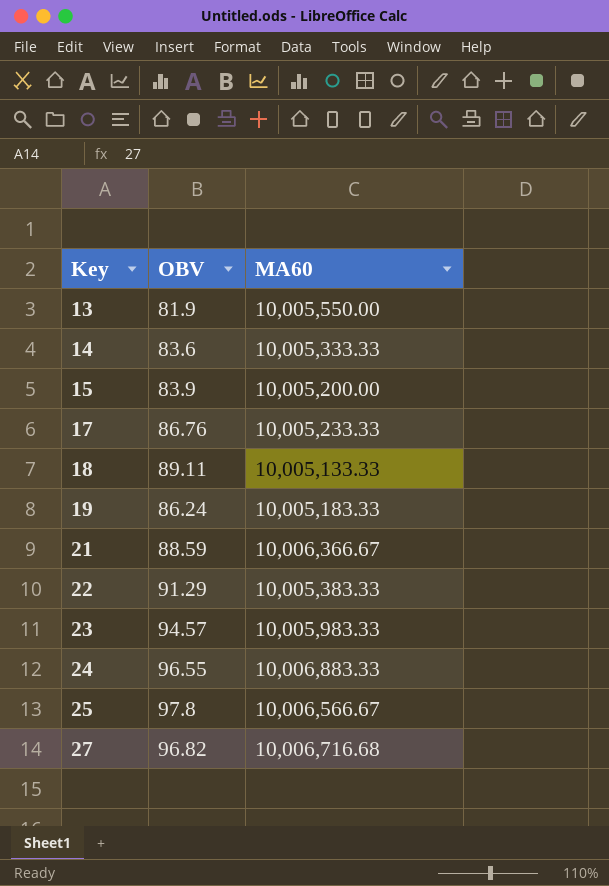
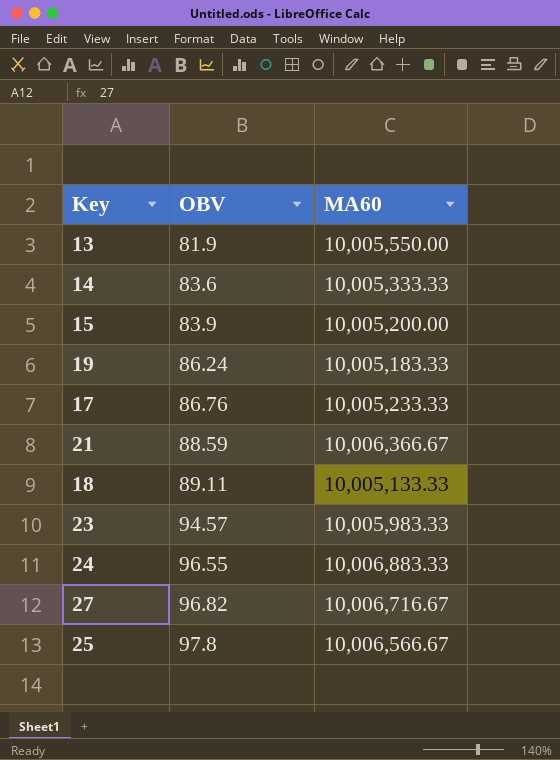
row order: Key ascending -> OBV ascending
row 22: 91.29 | 10,005,383.33 -> none
27 | MA60: 10,006,716.68 -> 10,006,716.67

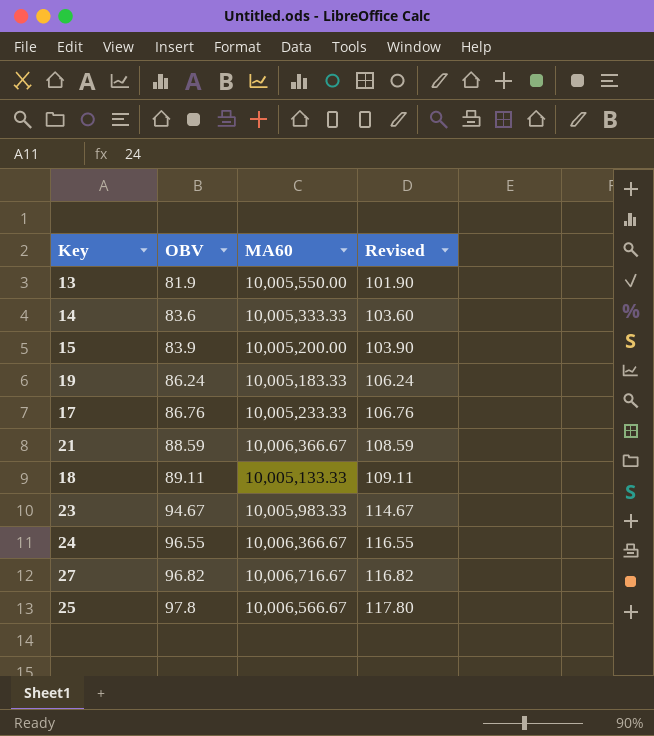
column Revised | formula: none -> [OBV] + 20
23 | OBV: 94.57 -> 94.67
24 | MA60: 10,006,883.33 -> 10,006,366.67

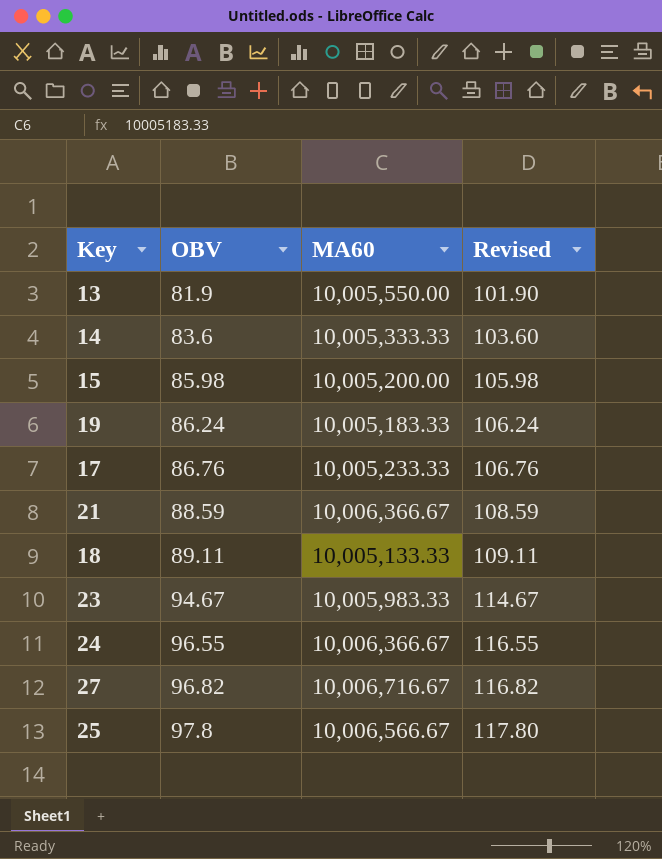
15 | OBV: 83.9 -> 85.98
15 | Revised: 103.90 -> 105.98

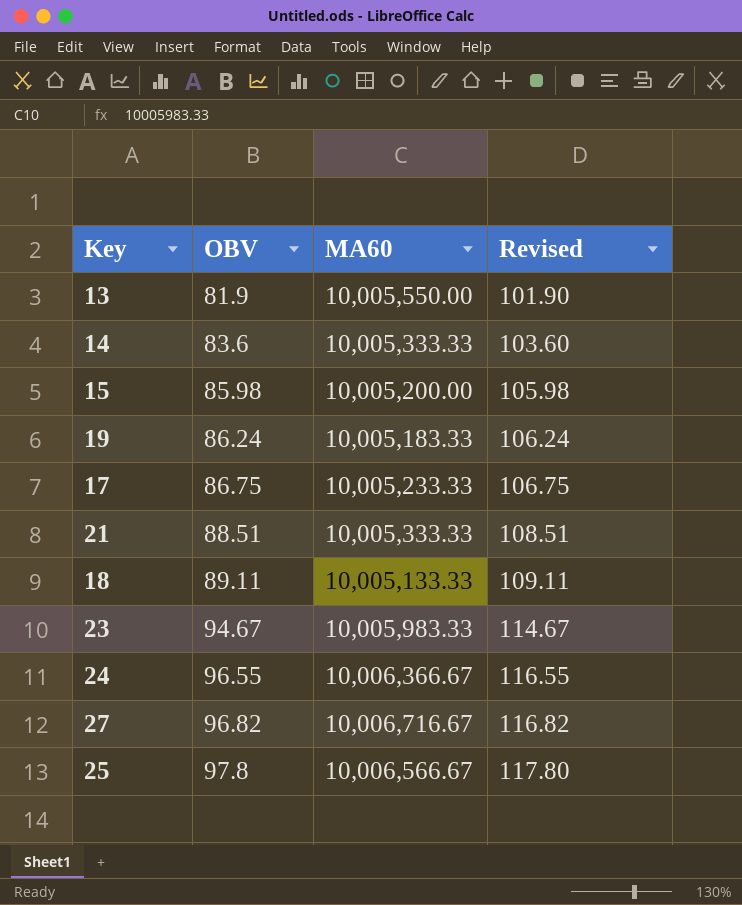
17 | OBV: 86.76 -> 86.75
17 | Revised: 106.76 -> 106.75
21 | OBV: 88.59 -> 88.51
21 | MA60: 10,006,366.67 -> 10,005,333.33
21 | Revised: 108.59 -> 108.51

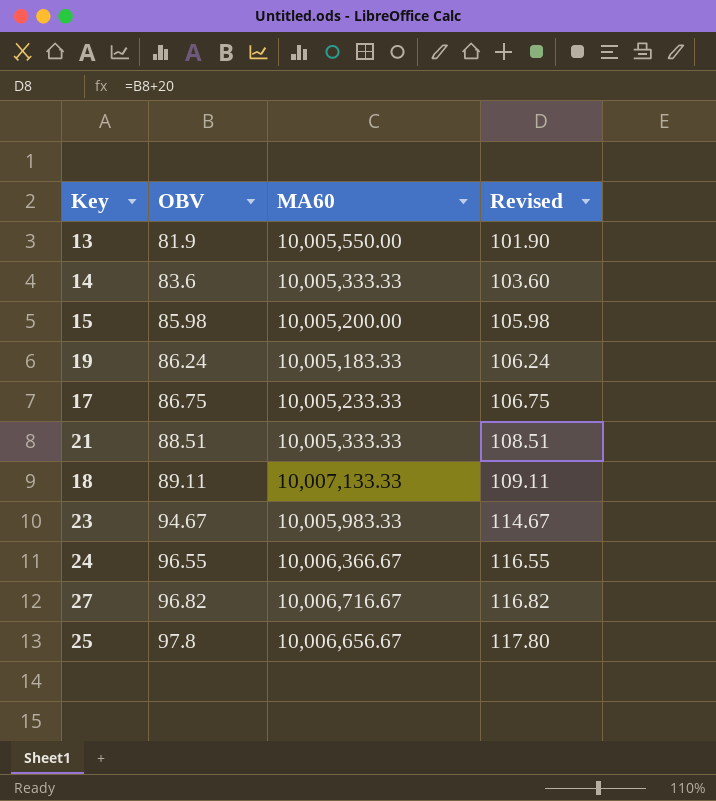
18 | MA60: 10,005,133.33 -> 10,007,133.33
25 | MA60: 10,006,566.67 -> 10,006,656.67

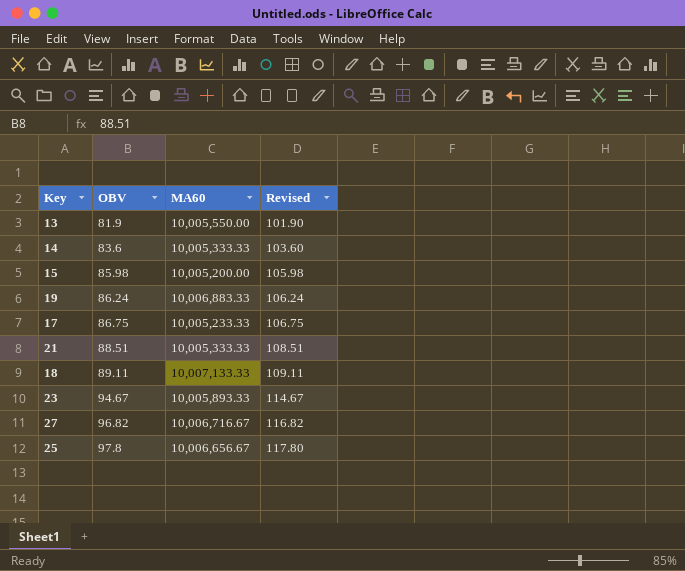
row 24: 96.55 | 10,006,366.67 | 116.55 -> none
19 | MA60: 10,005,183.33 -> 10,006,883.33
23 | MA60: 10,005,983.33 -> 10,005,893.33

